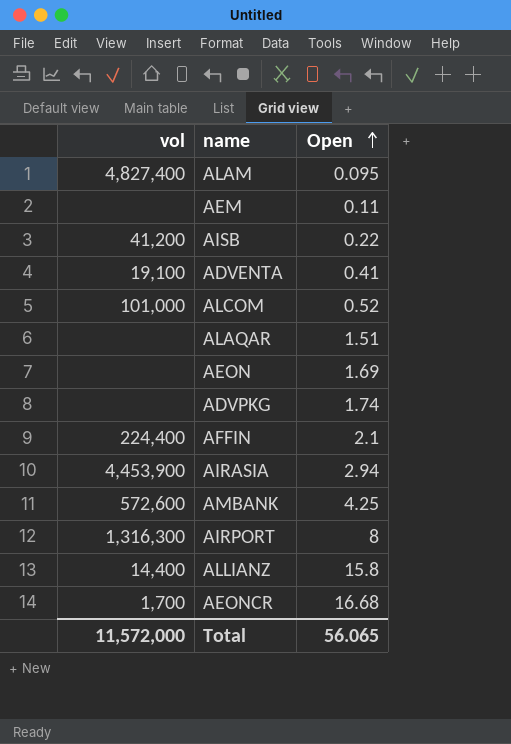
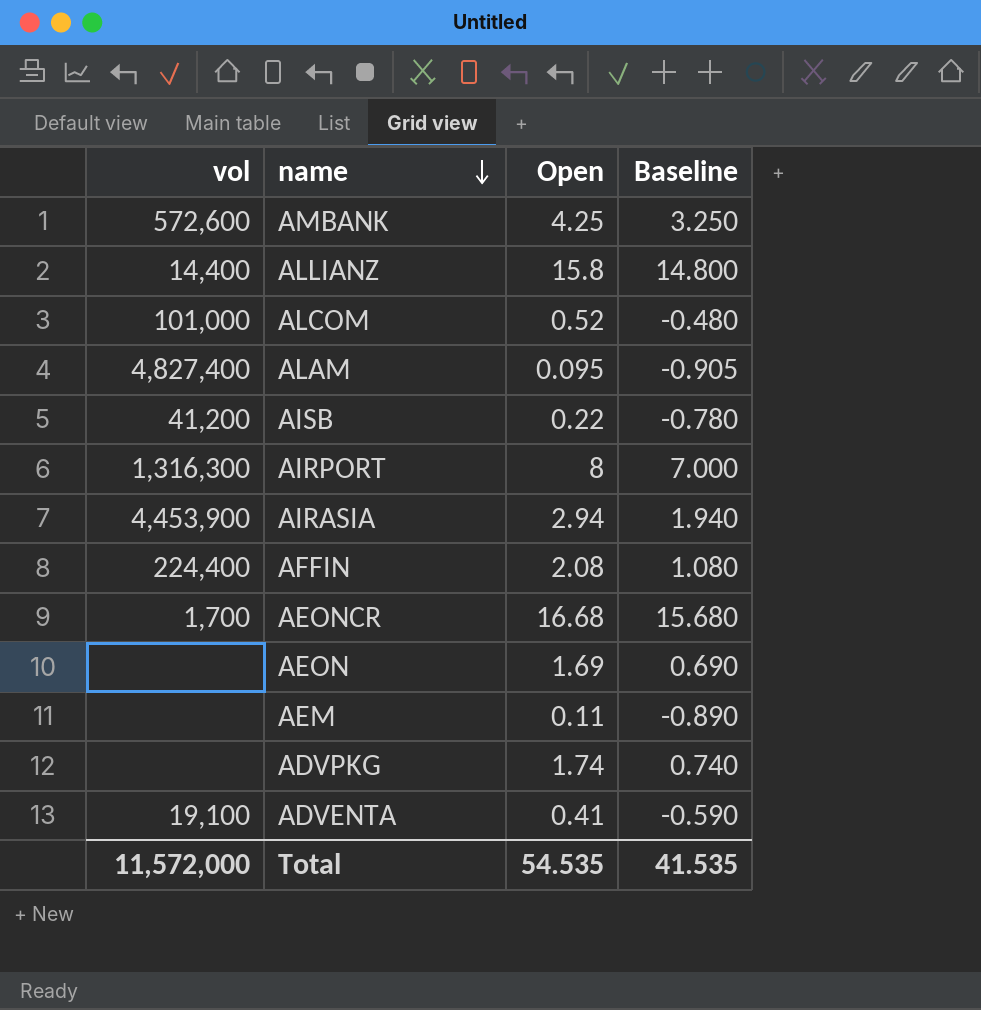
row order: Open ascending -> name descending
column Baseline | formula: none -> [Open] - 1
row ALAQAR: none | 1.51 -> none
AFFIN | Open: 2.1 -> 2.08
Total | Open: 56.065 -> 54.535

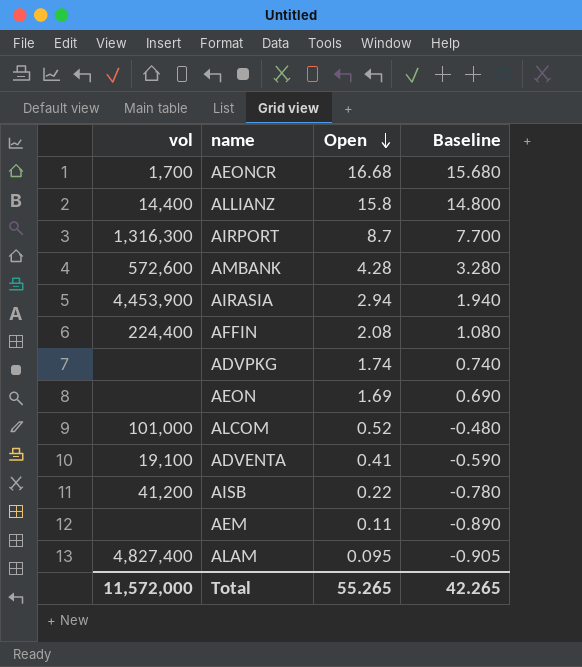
row order: name descending -> Open descending
AIRPORT | Open: 8 -> 8.7
AIRPORT | Baseline: 7.000 -> 7.700
AMBANK | Open: 4.25 -> 4.28
AMBANK | Baseline: 3.250 -> 3.280
Total | Open: 54.535 -> 55.265
Total | Baseline: 41.535 -> 42.265

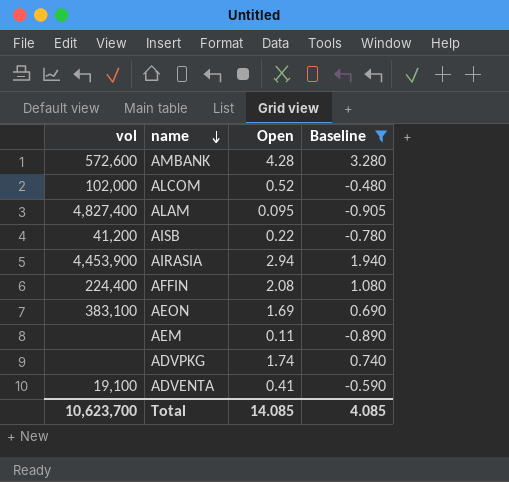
filter: none -> Baseline <= 3.280
row order: Open descending -> name descending
ALCOM | vol: 101,000 -> 102,000
AEON | vol: none -> 383,100
Total | vol: 11,572,000 -> 10,623,700
Total | Open: 55.265 -> 14.085
Total | Baseline: 42.265 -> 4.085

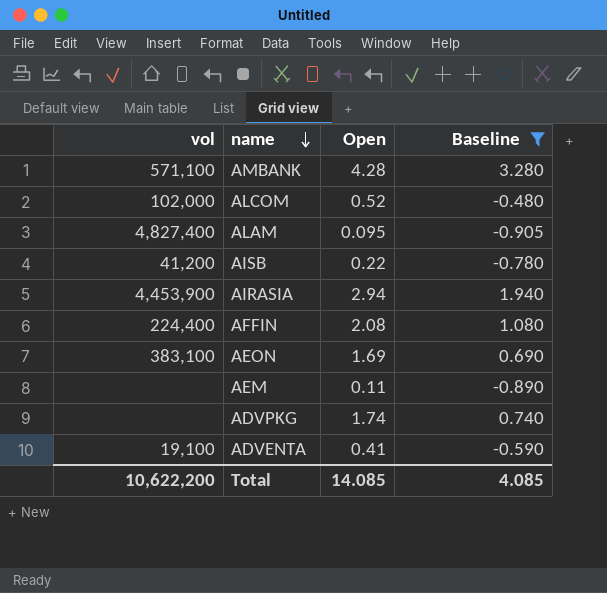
AMBANK | vol: 572,600 -> 571,100
Total | vol: 10,623,700 -> 10,622,200

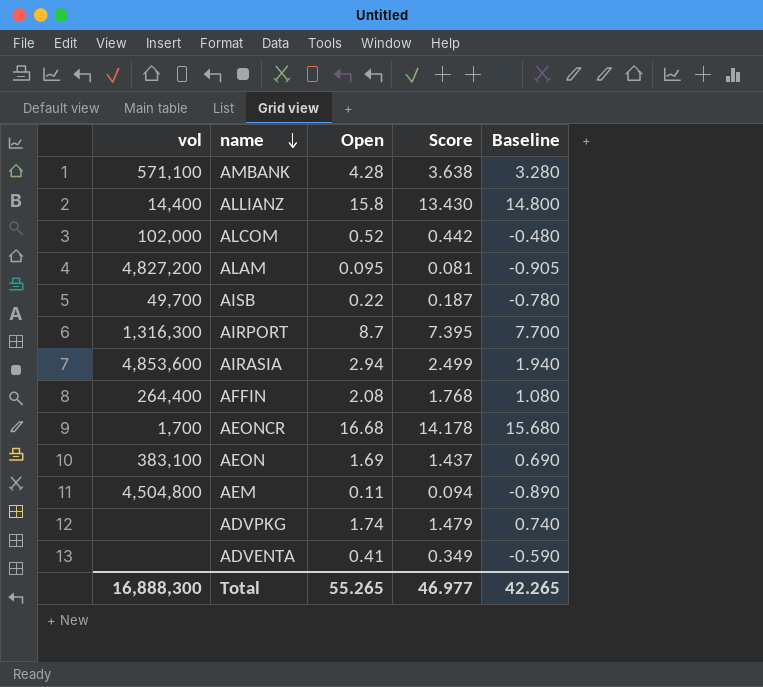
filter: Baseline <= 3.280 -> none
column Score | formula: none -> [Open] * 0.85
ALAM | vol: 4,827,400 -> 4,827,200
AISB | vol: 41,200 -> 49,700
AIRASIA | vol: 4,453,900 -> 4,853,600
AFFIN | vol: 224,400 -> 264,400
AEM | vol: none -> 4,504,800
ADVENTA | vol: 19,100 -> none
Total | vol: 10,622,200 -> 16,888,300
Total | Open: 14.085 -> 55.265
Total | Baseline: 4.085 -> 42.265

